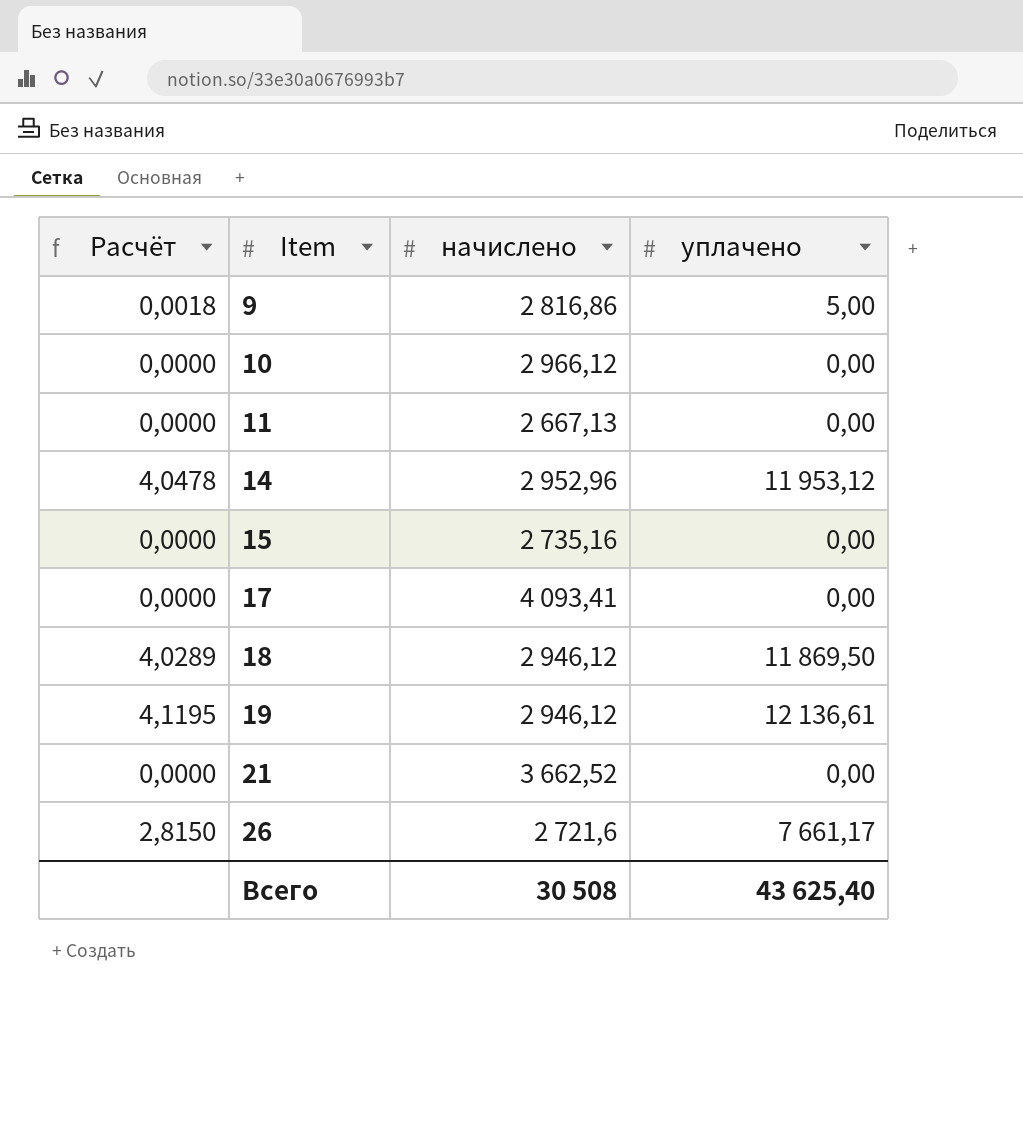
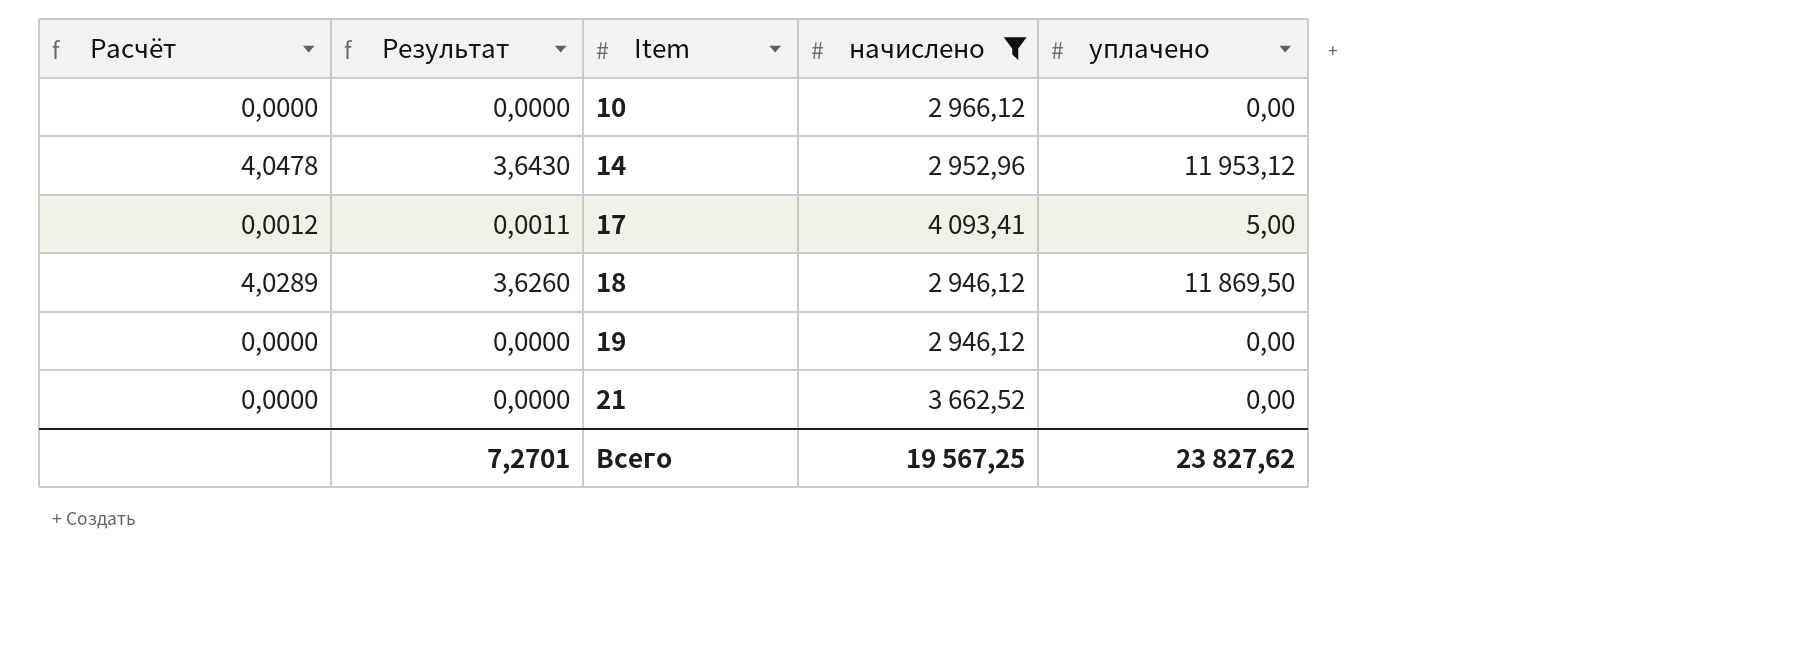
filter: none -> начислено >= 2 946,12
column Результат | formula: none -> [Расчёт] * 0,9
17 | Расчёт: 0,0000 -> 0,0012
17 | уплачено: 0,00 -> 5,00
19 | Расчёт: 4,1195 -> 0,0000
19 | уплачено: 12 136,61 -> 0,00
Всего | начислено: 30 508 -> 19 567,25
Всего | уплачено: 43 625,40 -> 23 827,62

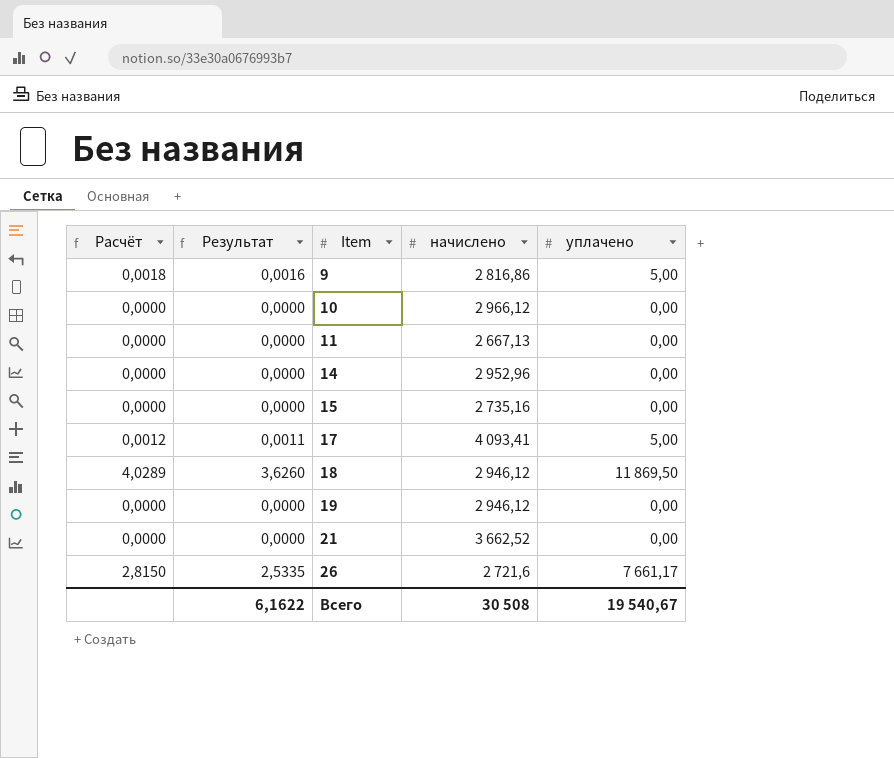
filter: начислено >= 2 946,12 -> none
14 | Расчёт: 4,0478 -> 0,0000
14 | Результат: 3,6430 -> 0,0000
14 | уплачено: 11 953,12 -> 0,00
Всего | Результат: 7,2701 -> 6,1622
Всего | начислено: 19 567,25 -> 30 508
Всего | уплачено: 23 827,62 -> 19 540,67

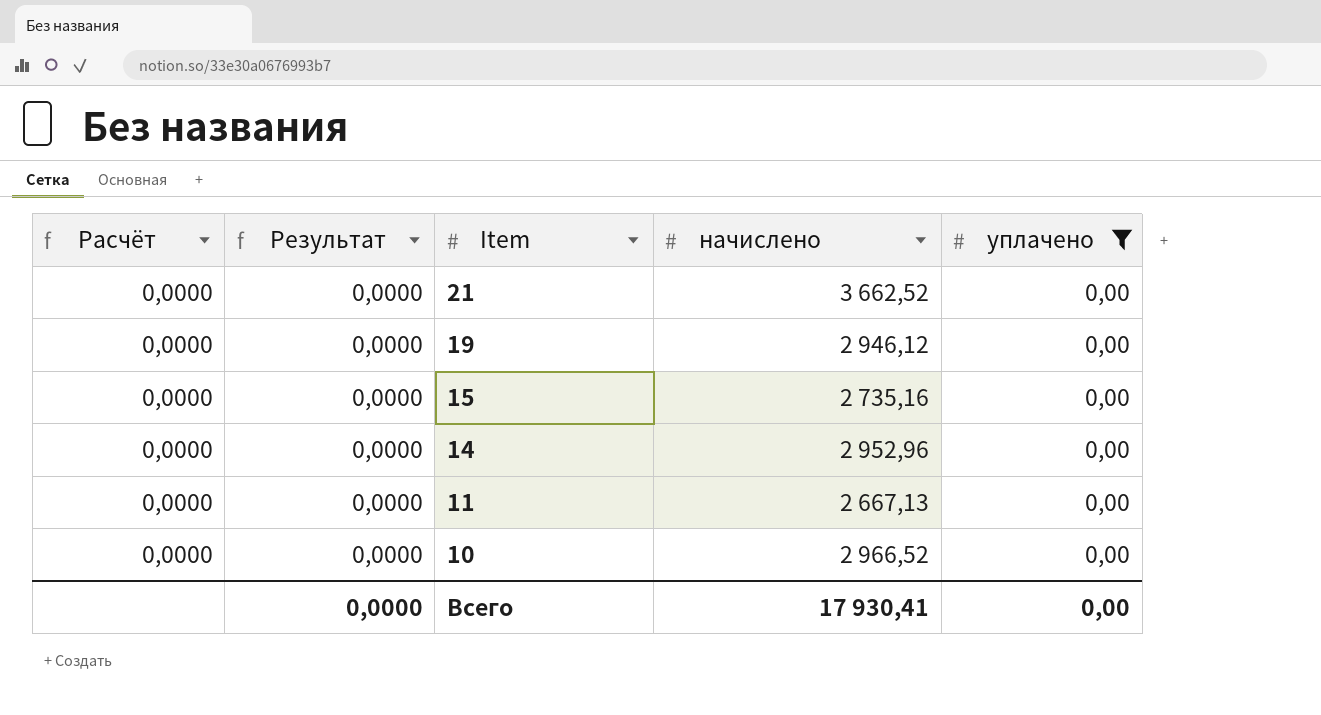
filter: none -> уплачено = 0,00
row order: Item ascending -> Item descending
10 | начислено: 2 966,12 -> 2 966,52
Всего | Результат: 6,1622 -> 0,0000
Всего | начислено: 30 508 -> 17 930,41
Всего | уплачено: 19 540,67 -> 0,00

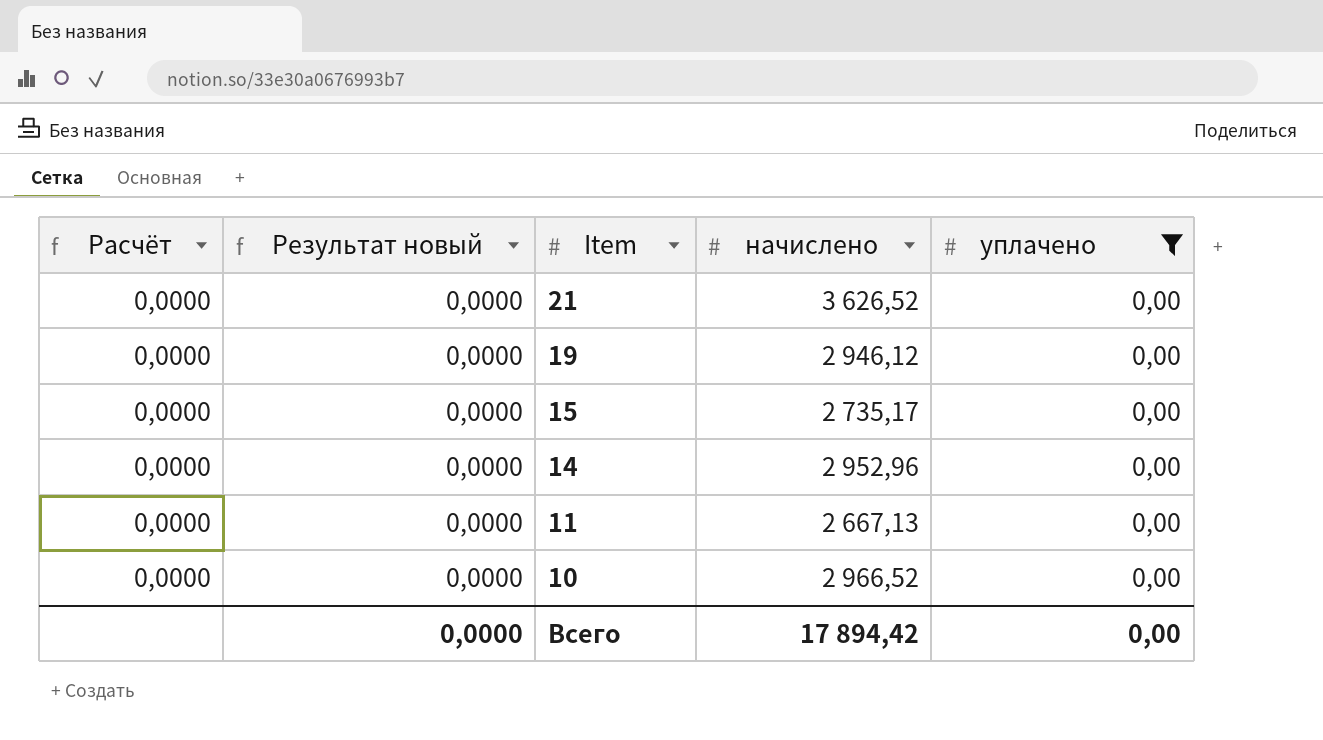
column name: Результат -> Результат новый
21 | начислено: 3 662,52 -> 3 626,52
15 | начислено: 2 735,16 -> 2 735,17
Всего | начислено: 17 930,41 -> 17 894,42

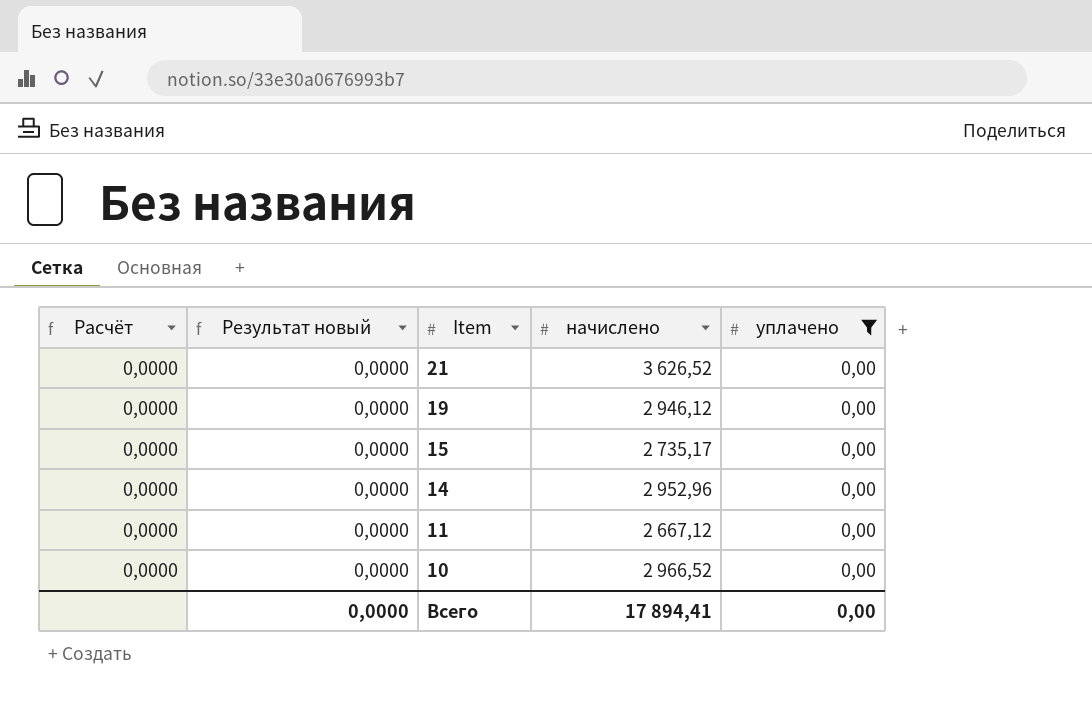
11 | начислено: 2 667,13 -> 2 667,12
Всего | начислено: 17 894,42 -> 17 894,41

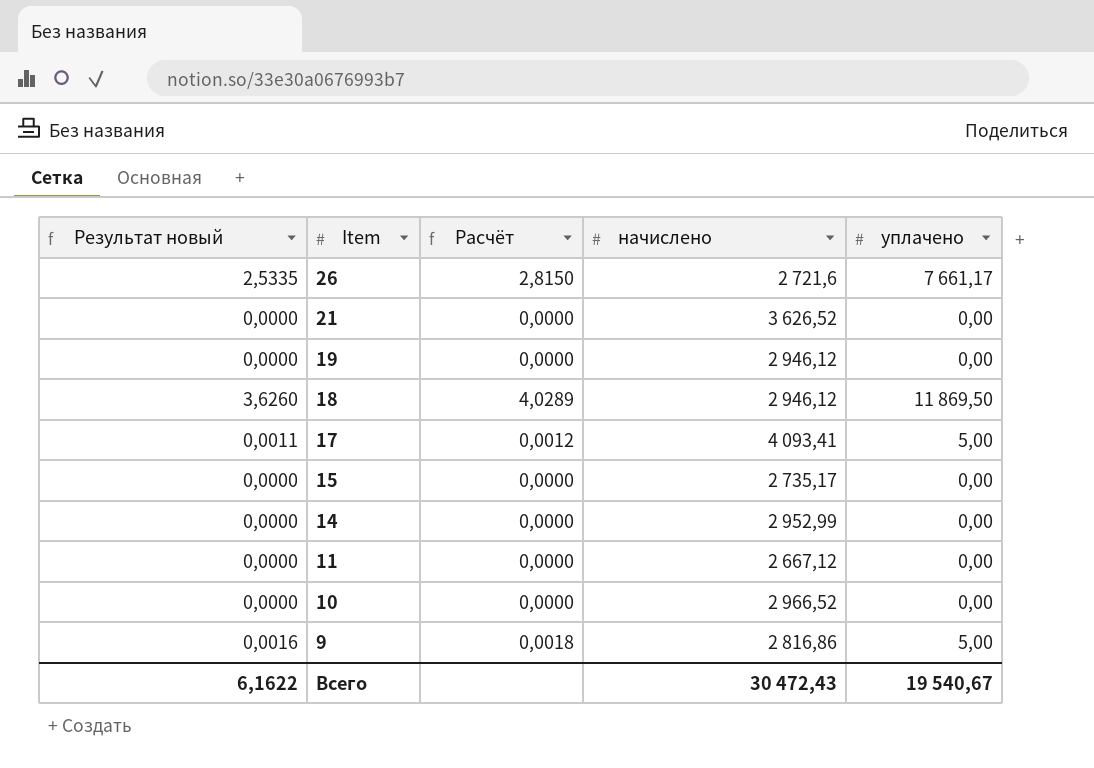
filter: уплачено = 0,00 -> none
column Расчёт | position: 1 -> 3
14 | начислено: 2 952,96 -> 2 952,99
Всего | Результат новый: 0,0000 -> 6,1622
Всего | начислено: 17 894,41 -> 30 472,43
Всего | уплачено: 0,00 -> 19 540,67

